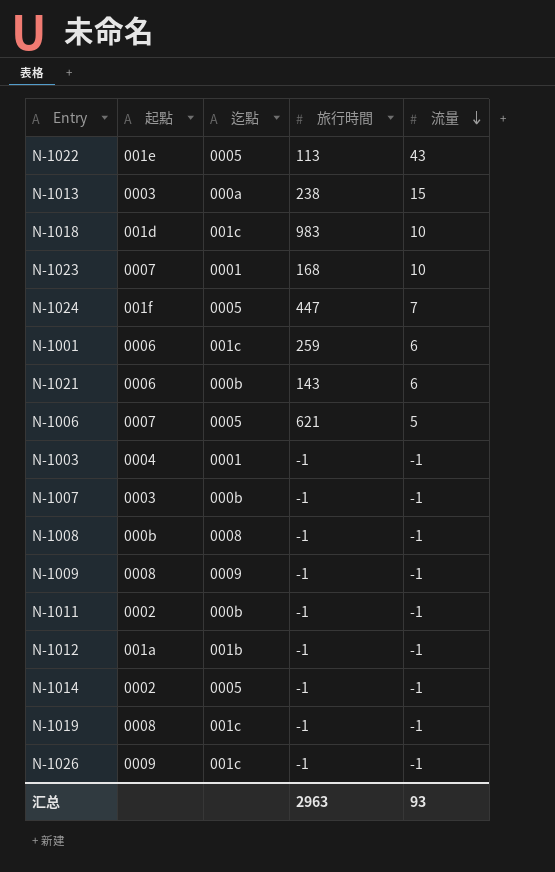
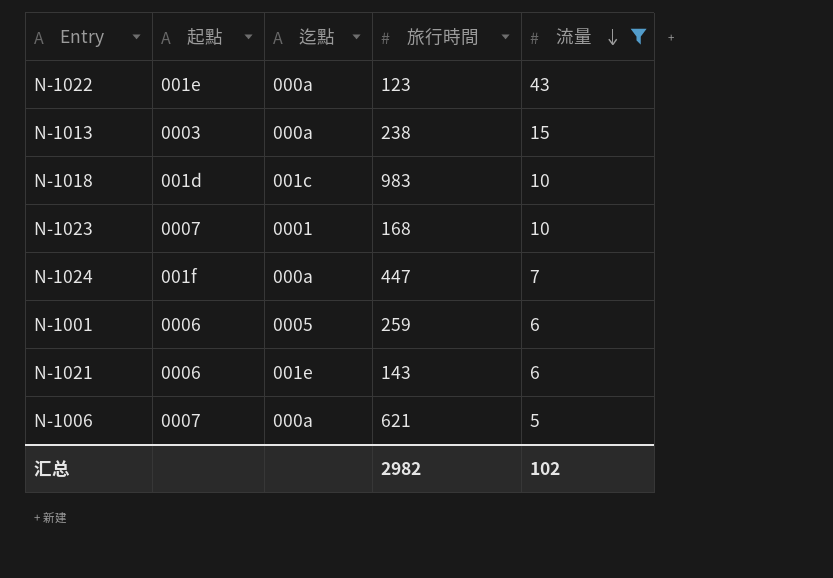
filter: none -> 流量 != -1
N-1022 | 迄點: 0005 -> 000a
N-1022 | 旅行時間: 113 -> 123
N-1024 | 迄點: 0005 -> 000a
N-1001 | 迄點: 001c -> 0005
N-1021 | 迄點: 000b -> 001e
N-1006 | 迄點: 0005 -> 000a
汇总 | 旅行時間: 2963 -> 2982
汇总 | 流量: 93 -> 102

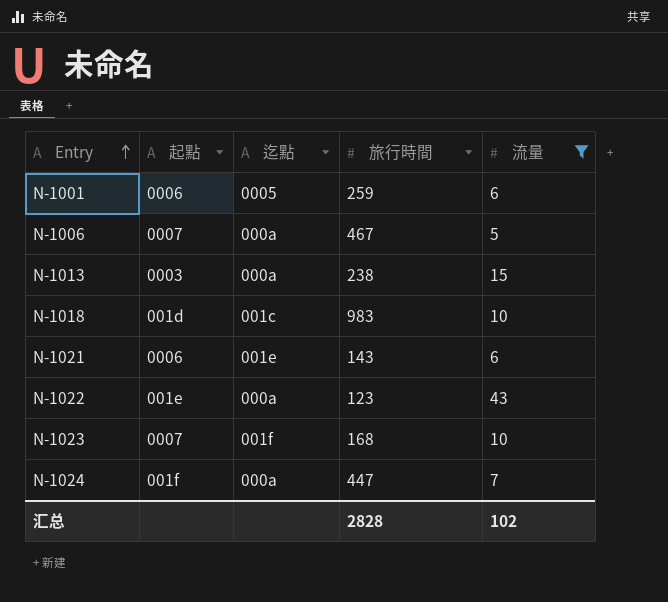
row order: 流量 descending -> Entry ascending
N-1006 | 旅行時間: 621 -> 467
N-1023 | 迄點: 0001 -> 001f
汇总 | 旅行時間: 2982 -> 2828

